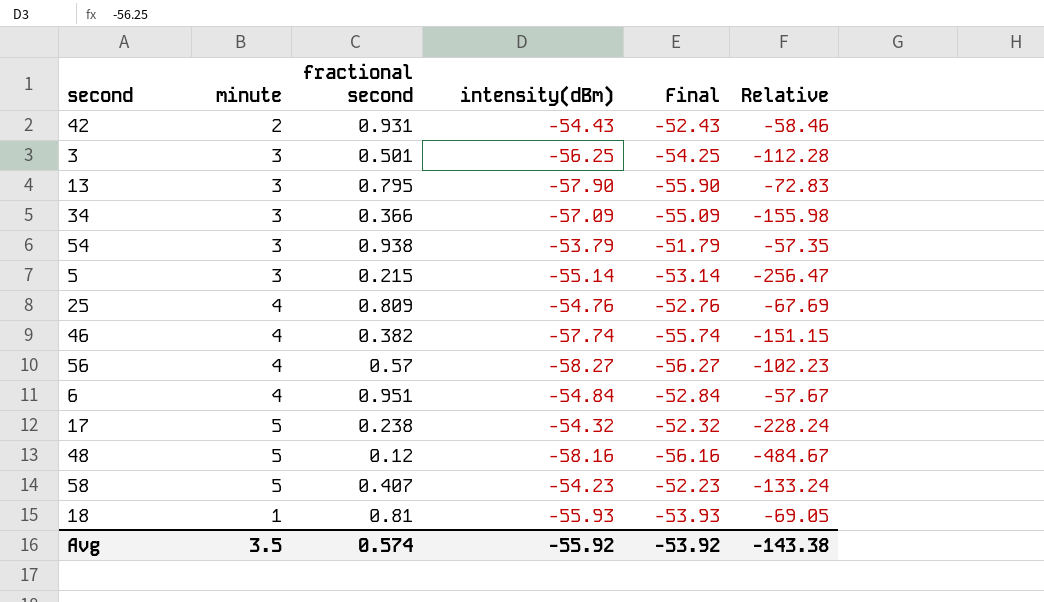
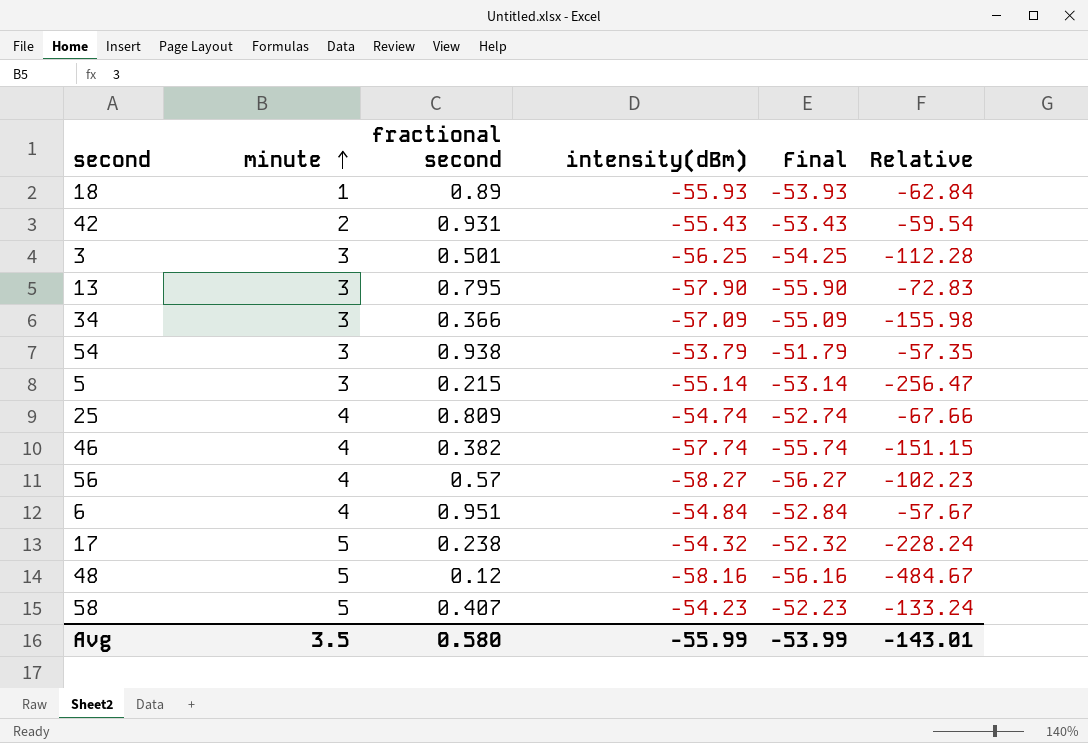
row order: none -> minute ascending
18 | fractional second: 0.81 -> 0.89
18 | Relative: -69.05 -> -62.84
42 | intensity(dBm): -54.43 -> -55.43
42 | Final: -52.43 -> -53.43
42 | Relative: -58.46 -> -59.54
25 | intensity(dBm): -54.76 -> -54.74
25 | Final: -52.76 -> -52.74
25 | Relative: -67.69 -> -67.66
Avg | fractional second: 0.574 -> 0.580
Avg | intensity(dBm): -55.92 -> -55.99
Avg | Final: -53.92 -> -53.99
Avg | Relative: -143.38 -> -143.01

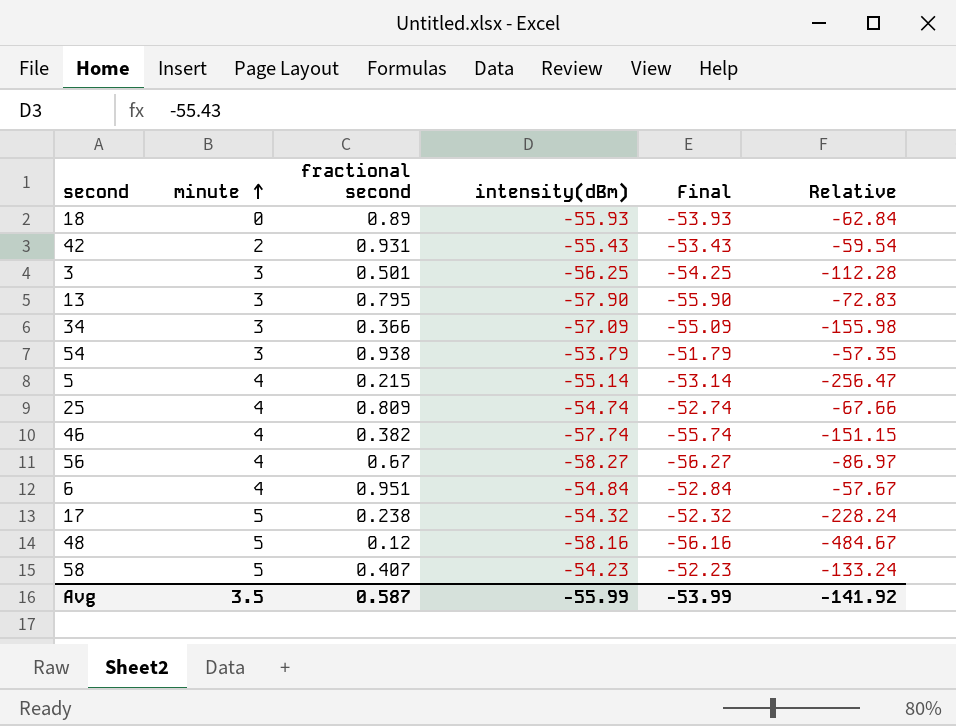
18 | minute: 1 -> 0
5 | minute: 3 -> 4
56 | fractional second: 0.57 -> 0.67
56 | Relative: -102.23 -> -86.97
Avg | fractional second: 0.580 -> 0.587
Avg | Relative: -143.01 -> -141.92

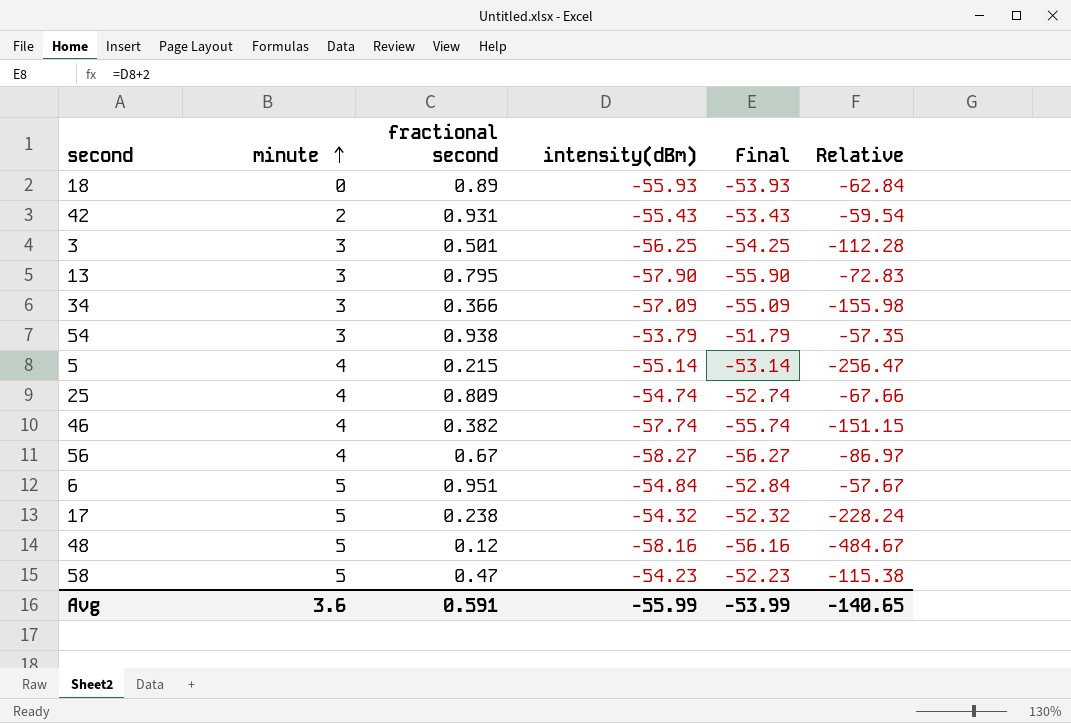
6 | minute: 4 -> 5
58 | fractional second: 0.407 -> 0.47
58 | Relative: -133.24 -> -115.38
Avg | minute: 3.5 -> 3.6
Avg | fractional second: 0.587 -> 0.591
Avg | Relative: -141.92 -> -140.65

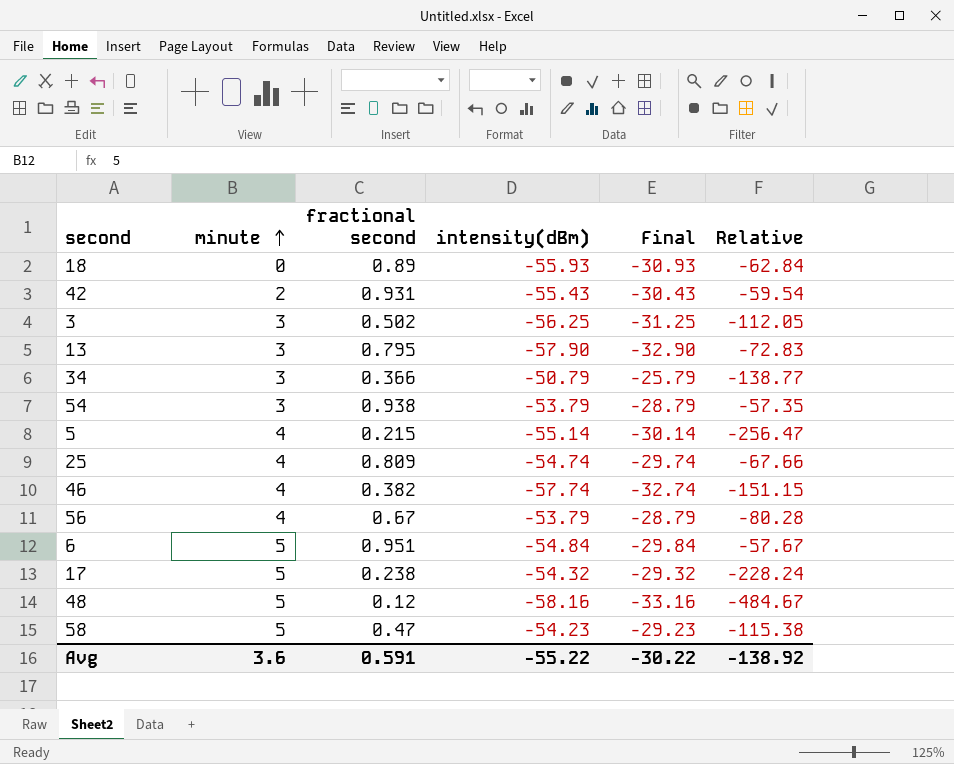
column Final | formula: [intensity(dBm)] + 2 -> [intensity(dBm)] + 25
3 | fractional second: 0.501 -> 0.502
3 | Relative: -112.28 -> -112.05
34 | intensity(dBm): -57.09 -> -50.79
34 | Relative: -155.98 -> -138.77
56 | intensity(dBm): -58.27 -> -53.79
56 | Relative: -86.97 -> -80.28
Avg | intensity(dBm): -55.99 -> -55.22
Avg | Final: -53.99 -> -30.22
Avg | Relative: -140.65 -> -138.92

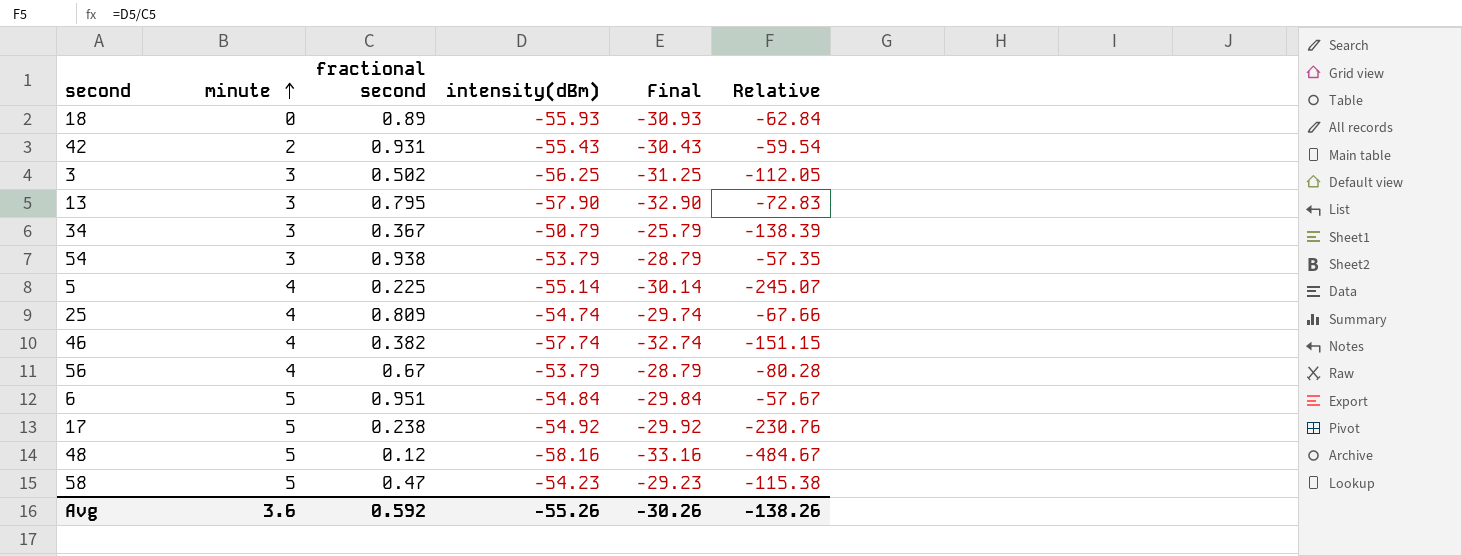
34 | fractional second: 0.366 -> 0.367
34 | Relative: -138.77 -> -138.39
5 | fractional second: 0.215 -> 0.225
5 | Relative: -256.47 -> -245.07
17 | intensity(dBm): -54.32 -> -54.92
17 | Final: -29.32 -> -29.92
17 | Relative: -228.24 -> -230.76
Avg | fractional second: 0.591 -> 0.592
Avg | intensity(dBm): -55.22 -> -55.26
Avg | Final: -30.22 -> -30.26
Avg | Relative: -138.92 -> -138.26

